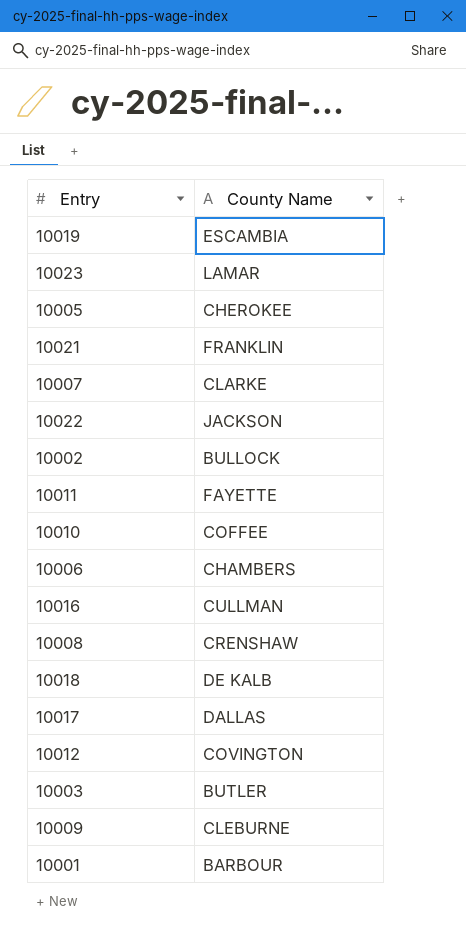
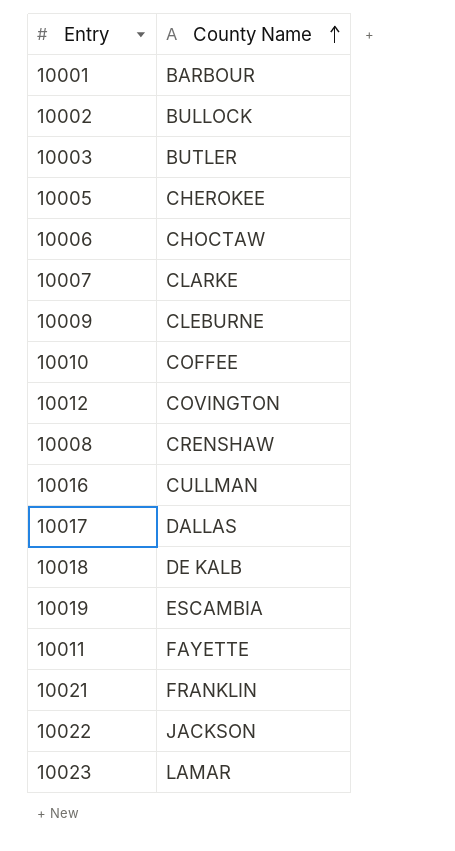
row order: none -> County Name ascending
10006 | County Name: CHAMBERS -> CHOCTAW

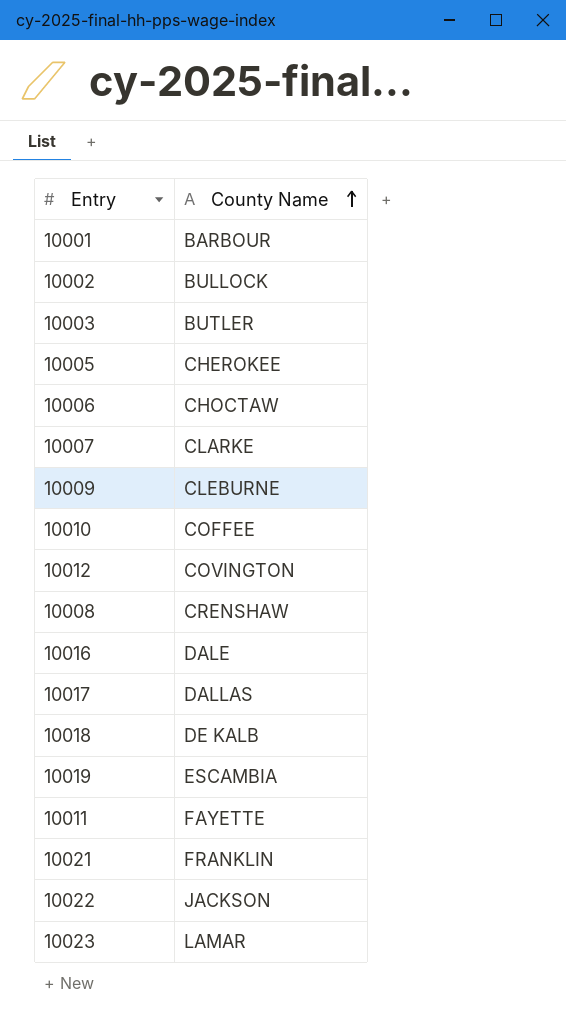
10016 | County Name: CULLMAN -> DALE

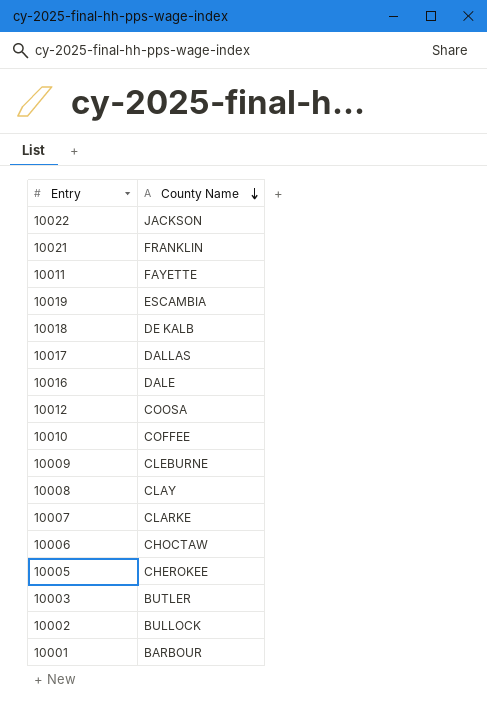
row order: County Name ascending -> County Name descending
row 10023: LAMAR -> none
10012 | County Name: COVINGTON -> COOSA
10008 | County Name: CRENSHAW -> CLAY

